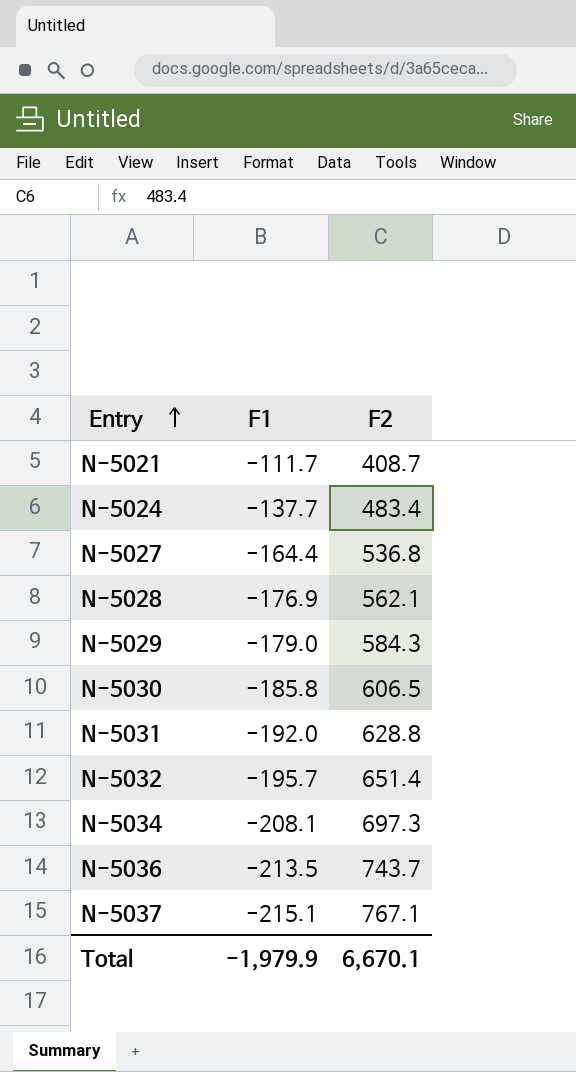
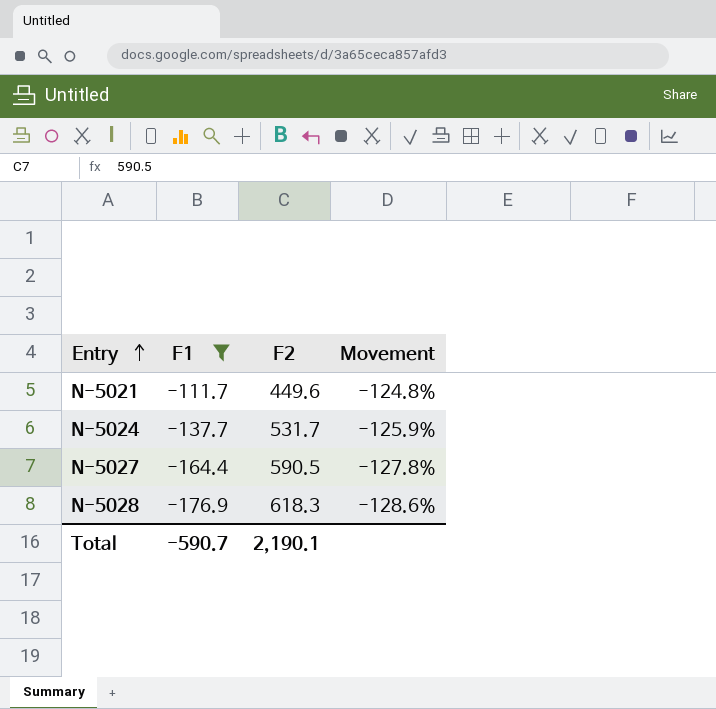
filter: none -> F1 >= -176.9
column Movement | formula: none -> ([F1] - [F2]) / [F2]
N-5021 | F2: 408.7 -> 449.6
N-5024 | F2: 483.4 -> 531.7
N-5027 | F2: 536.8 -> 590.5
N-5028 | F2: 562.1 -> 618.3
Total | F1: -1,979.9 -> -590.7
Total | F2: 6,670.1 -> 2,190.1

